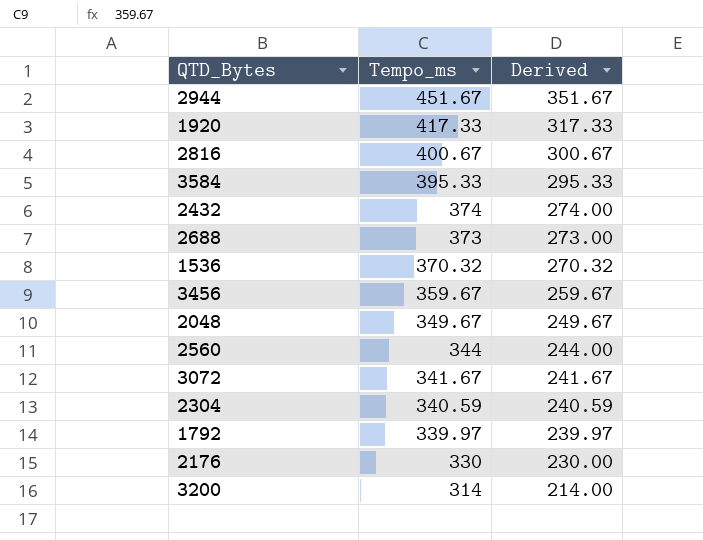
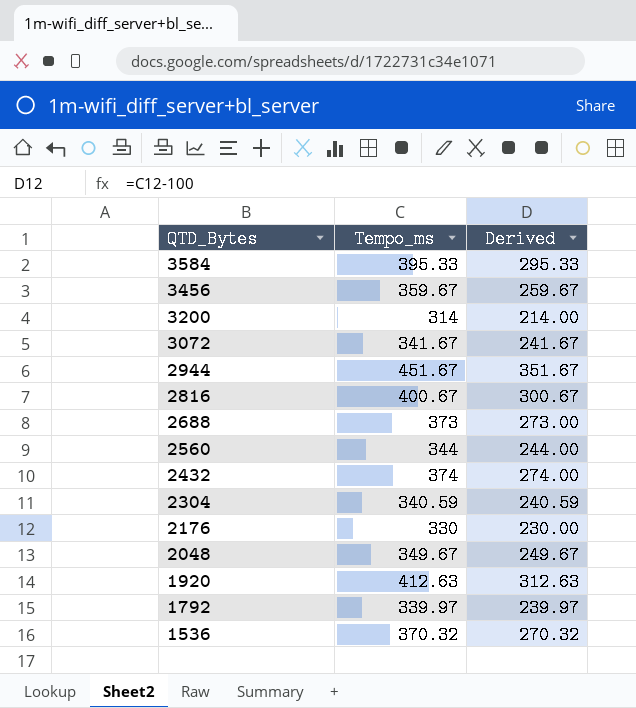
row order: Tempo_ms descending -> QTD_Bytes descending
1920 | Tempo_ms: 417.33 -> 412.63
1920 | Derived: 317.33 -> 312.63

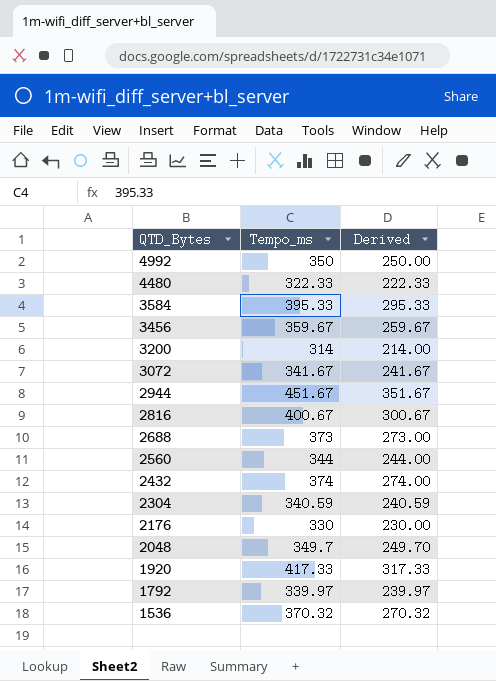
row 4992: none -> 350 | 250.00
row 4480: none -> 322.33 | 222.33
2048 | Tempo_ms: 349.67 -> 349.7
2048 | Derived: 249.67 -> 249.70
1920 | Tempo_ms: 412.63 -> 417.33
1920 | Derived: 312.63 -> 317.33

